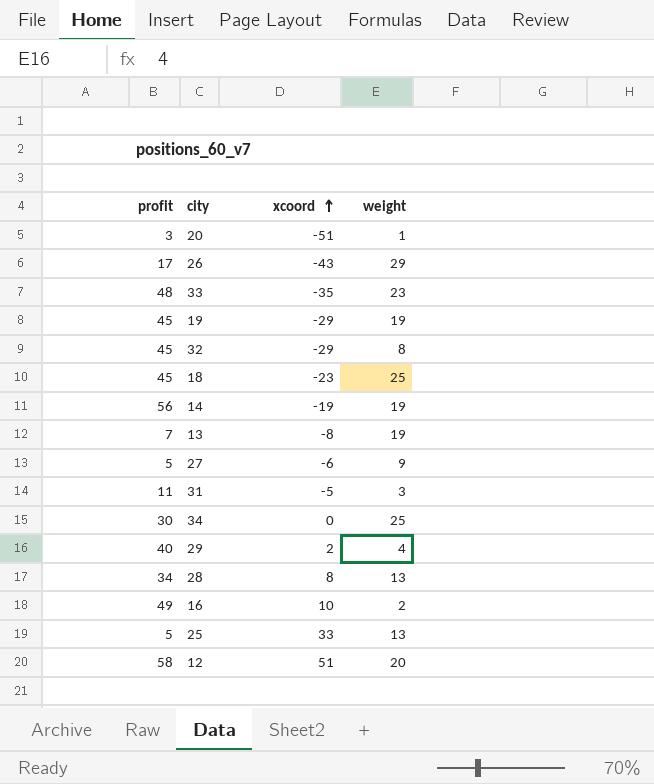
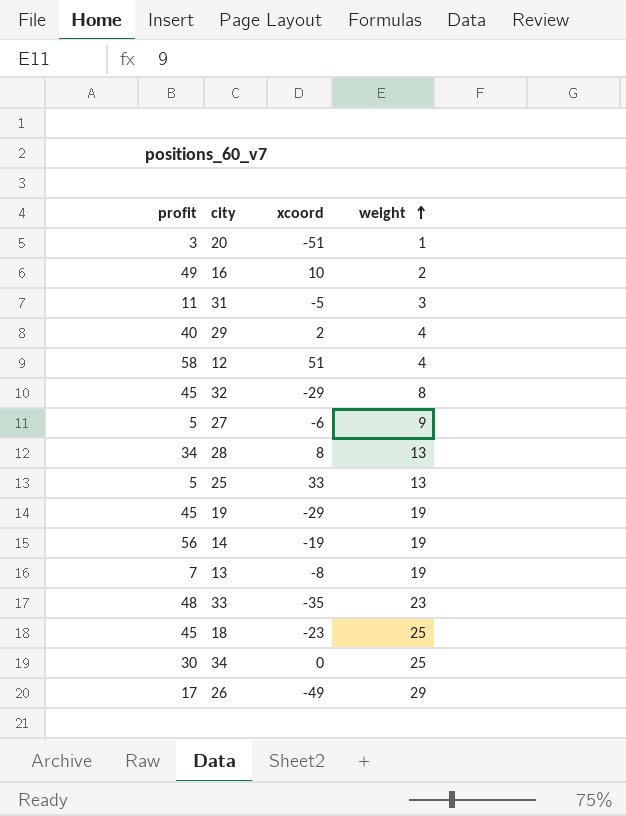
row order: xcoord ascending -> weight ascending
12 | weight: 20 -> 4
26 | xcoord: -43 -> -49

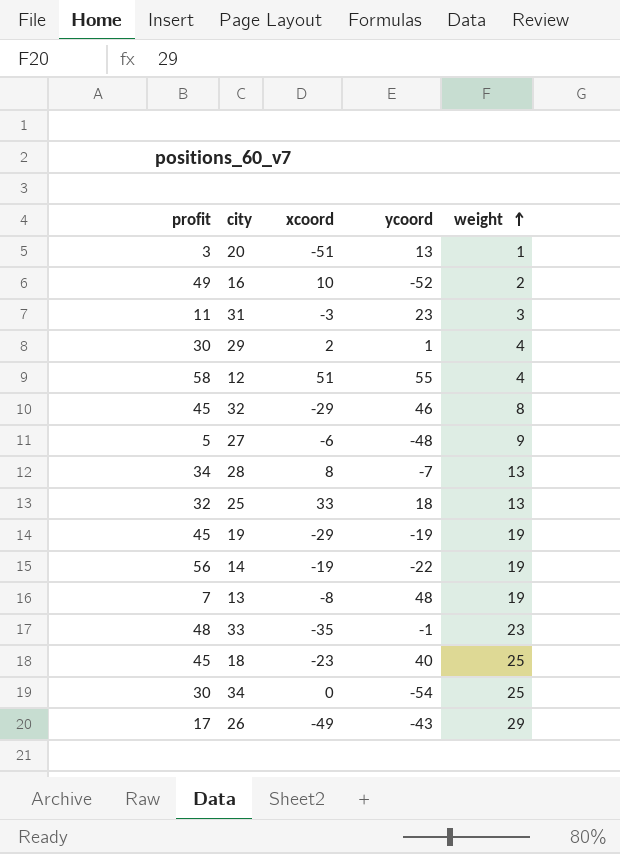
column ycoord | position: none -> 4
31 | xcoord: -5 -> -3
29 | profit: 40 -> 30
25 | profit: 5 -> 32

